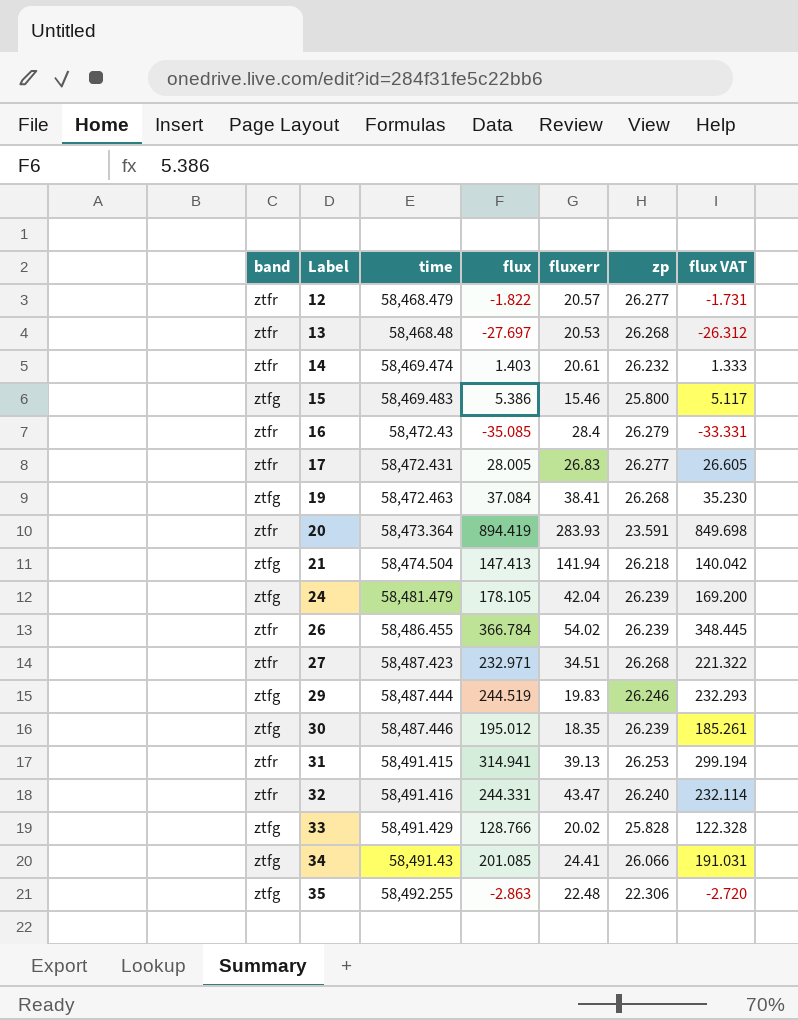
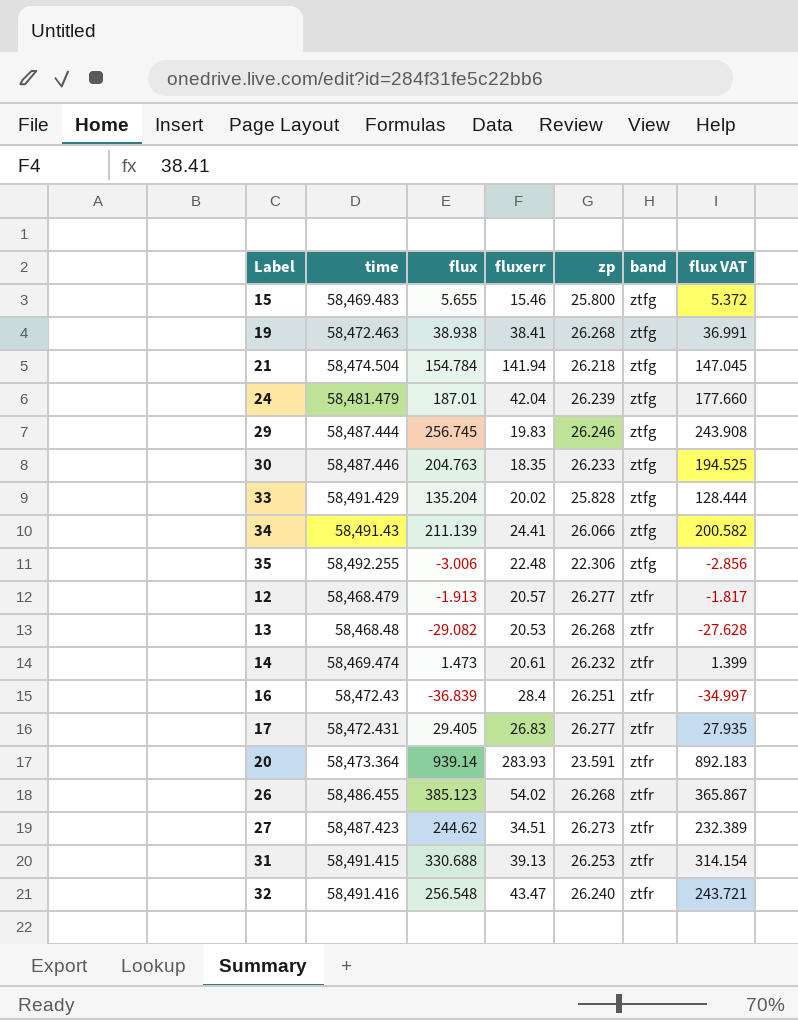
row order: Label ascending -> band ascending
column band | position: 1 -> 6
15 | flux: 5.386 -> 5.655
15 | flux VAT: 5.117 -> 5.372
19 | flux: 37.084 -> 38.938
19 | flux VAT: 35.230 -> 36.991
21 | flux: 147.413 -> 154.784
21 | flux VAT: 140.042 -> 147.045
24 | flux: 178.105 -> 187.01
24 | flux VAT: 169.200 -> 177.660
29 | flux: 244.519 -> 256.745
29 | flux VAT: 232.293 -> 243.908
30 | flux: 195.012 -> 204.763
30 | zp: 26.239 -> 26.233
30 | flux VAT: 185.261 -> 194.525
33 | flux: 128.766 -> 135.204
33 | flux VAT: 122.328 -> 128.444
34 | flux: 201.085 -> 211.139
34 | flux VAT: 191.031 -> 200.582
35 | flux: -2.863 -> -3.006
35 | flux VAT: -2.720 -> -2.856
12 | flux: -1.822 -> -1.913
12 | flux VAT: -1.731 -> -1.817
13 | flux: -27.697 -> -29.082
13 | flux VAT: -26.312 -> -27.628
14 | flux: 1.403 -> 1.473
14 | flux VAT: 1.333 -> 1.399
16 | flux: -35.085 -> -36.839
16 | zp: 26.279 -> 26.251
16 | flux VAT: -33.331 -> -34.997
17 | flux: 28.005 -> 29.405
17 | flux VAT: 26.605 -> 27.935
20 | flux: 894.419 -> 939.14
20 | flux VAT: 849.698 -> 892.183
26 | flux: 366.784 -> 385.123
26 | zp: 26.239 -> 26.268
26 | flux VAT: 348.445 -> 365.867
27 | flux: 232.971 -> 244.62
27 | zp: 26.268 -> 26.273
27 | flux VAT: 221.322 -> 232.389
31 | flux: 314.941 -> 330.688
31 | flux VAT: 299.194 -> 314.154
32 | flux: 244.331 -> 256.548
32 | flux VAT: 232.114 -> 243.721

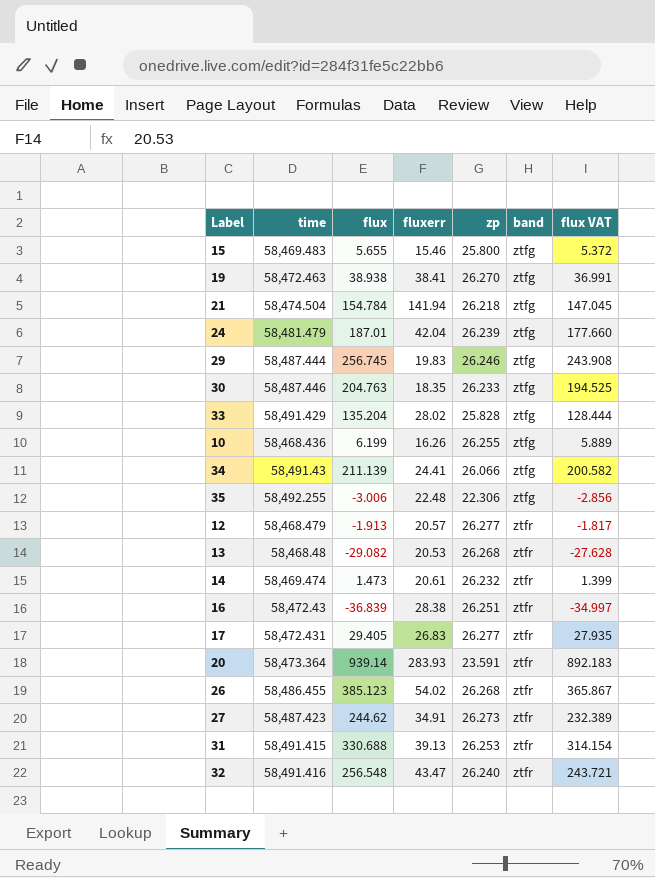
19 | zp: 26.268 -> 26.270
33 | fluxerr: 20.02 -> 28.02
row 10: none -> 58,468.436 | 6.199 | 16.26 | 26.255 | ztfg | 5.889
16 | fluxerr: 28.4 -> 28.38
27 | fluxerr: 34.51 -> 34.91

